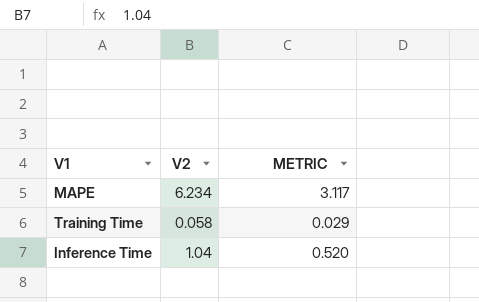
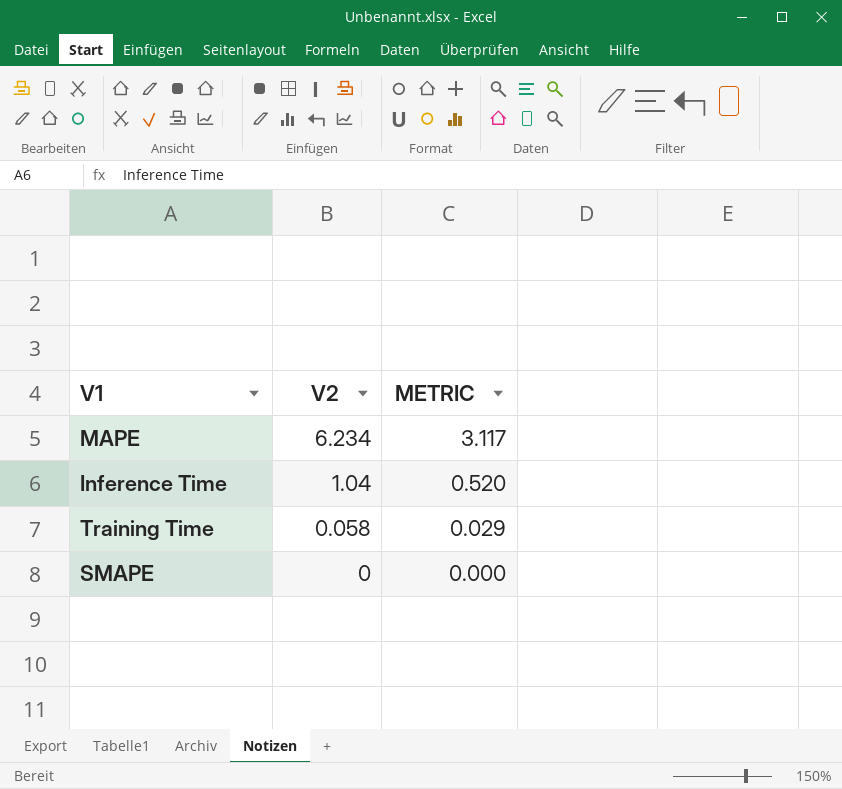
row order: none -> V2 descending
row SMAPE: none -> 0 | 0.000

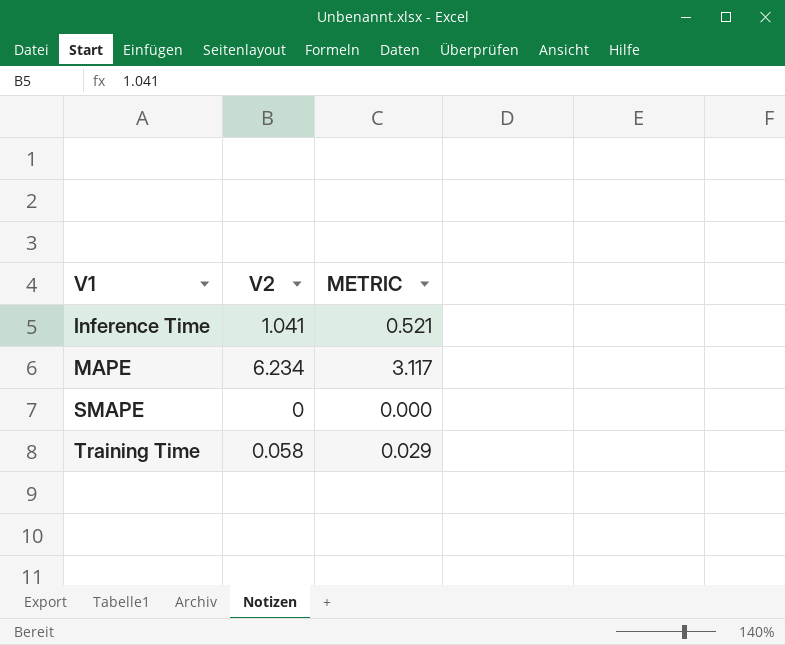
row order: V2 descending -> V1 ascending
Inference Time | V2: 1.04 -> 1.041
Inference Time | METRIC: 0.520 -> 0.521

